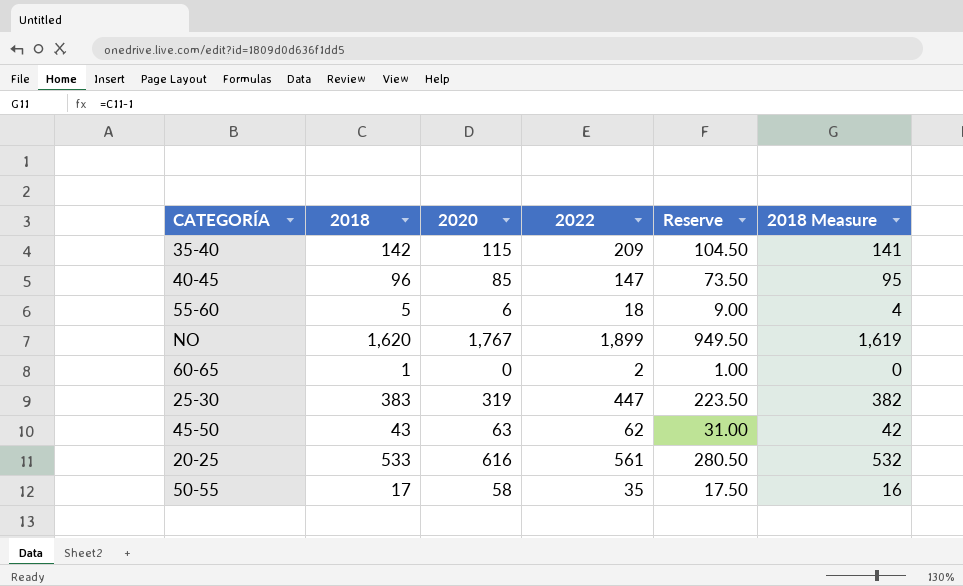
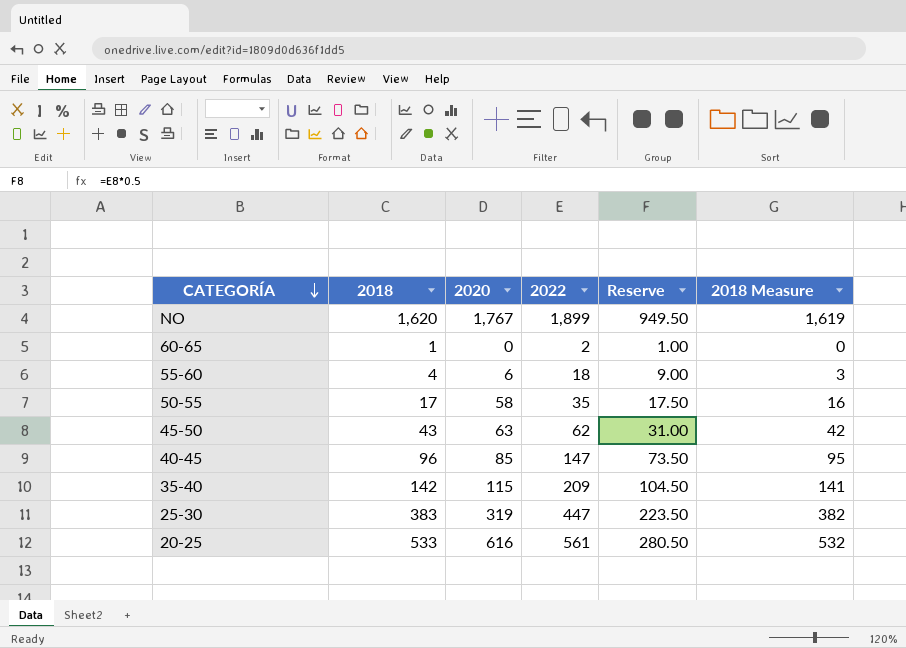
row order: none -> CATEGORÍA descending
55-60 | 2018: 5 -> 4
55-60 | 2018 Measure: 4 -> 3

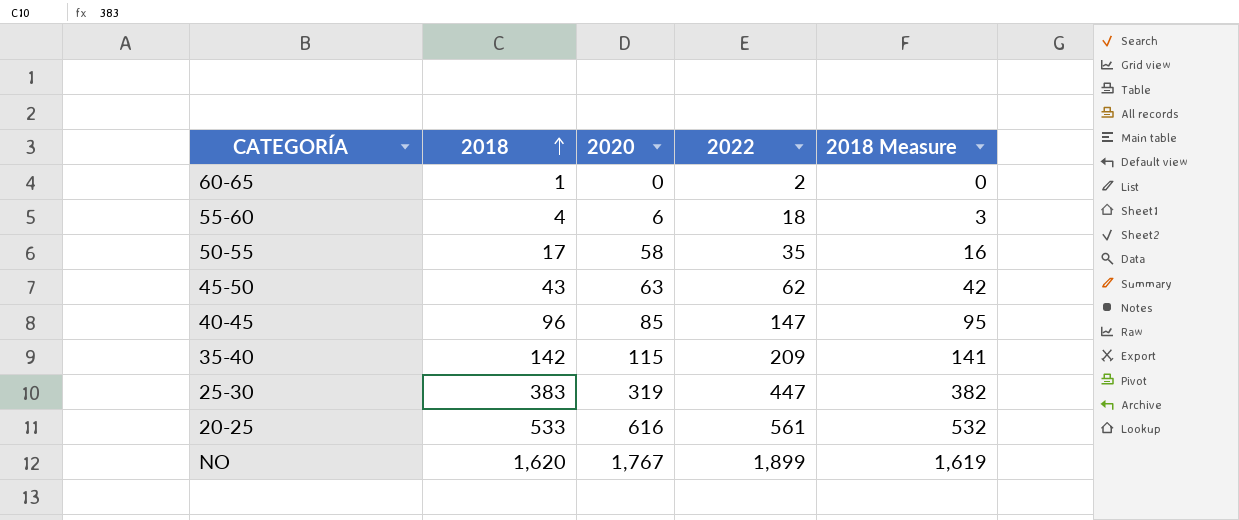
row order: CATEGORÍA descending -> 2018 ascending
column Reserve | formula: [2022] * 0.5 -> none

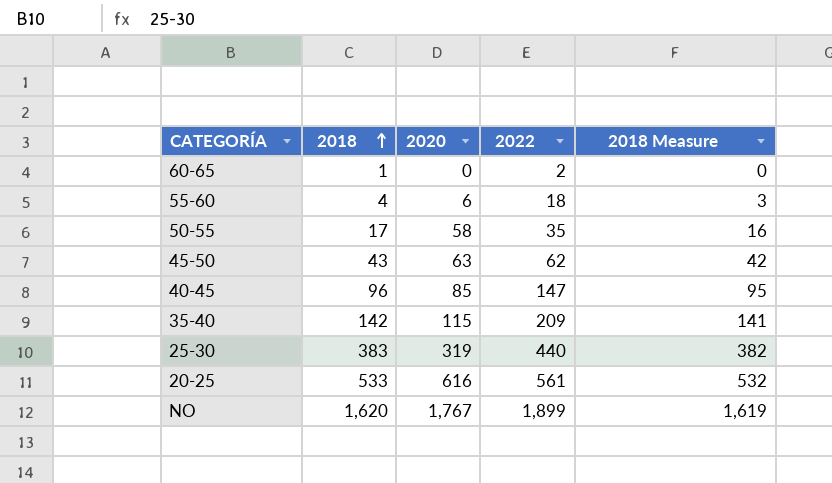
25-30 | 2022: 447 -> 440

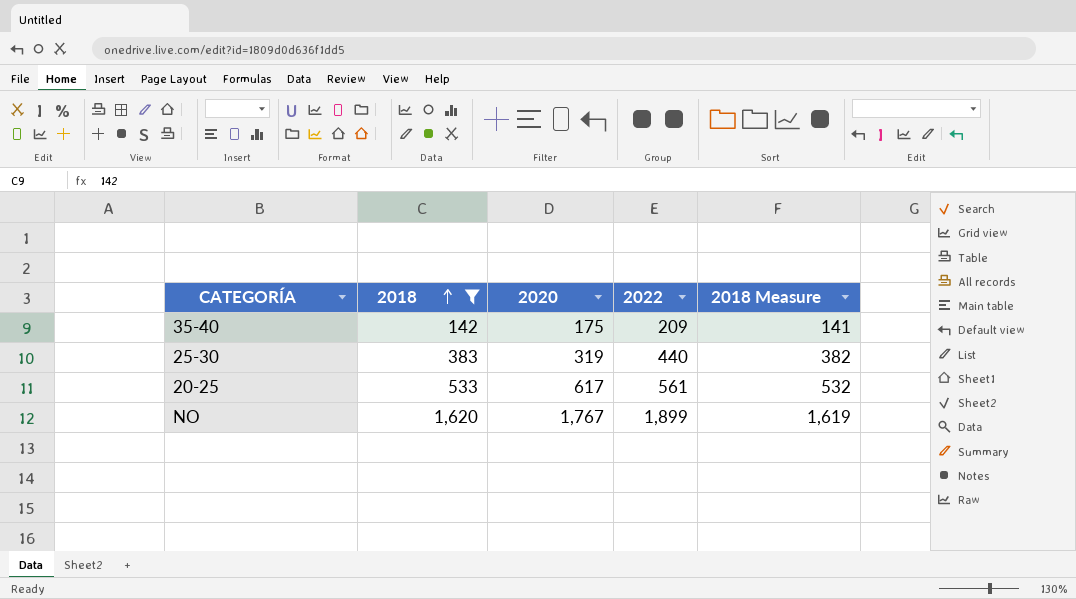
filter: none -> 2018 >= 142
35-40 | 2020: 115 -> 175
20-25 | 2020: 616 -> 617

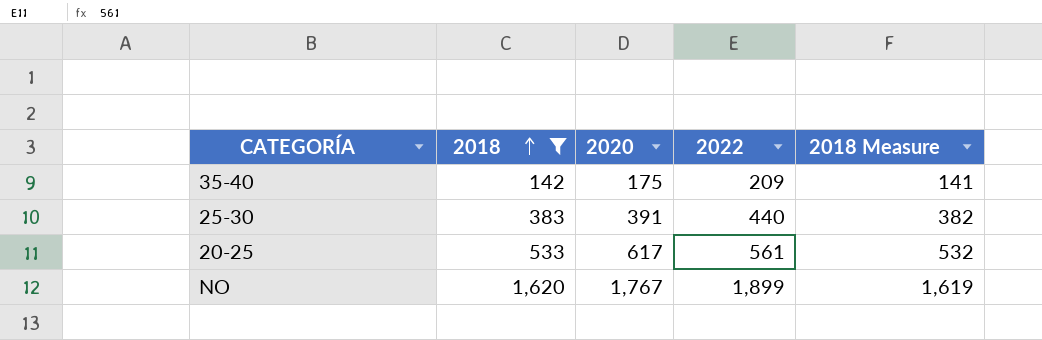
25-30 | 2020: 319 -> 391

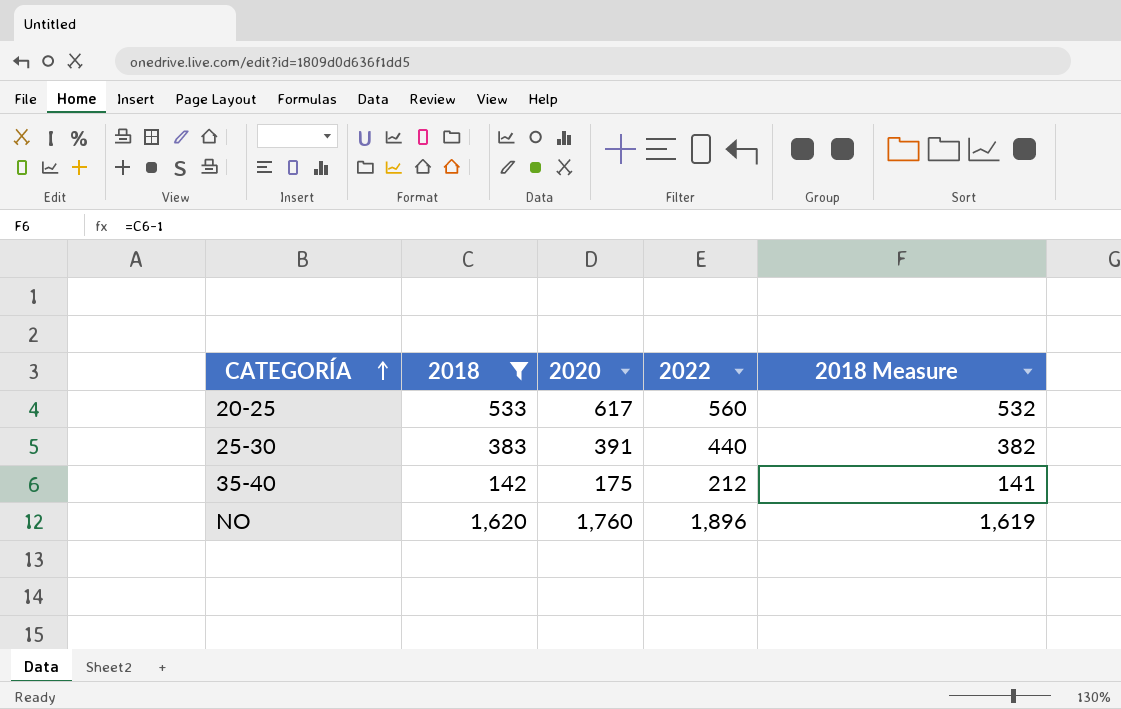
row order: 2018 ascending -> CATEGORÍA ascending
20-25 | 2022: 561 -> 560
35-40 | 2022: 209 -> 212
NO | 2020: 1,767 -> 1,760
NO | 2022: 1,899 -> 1,896

